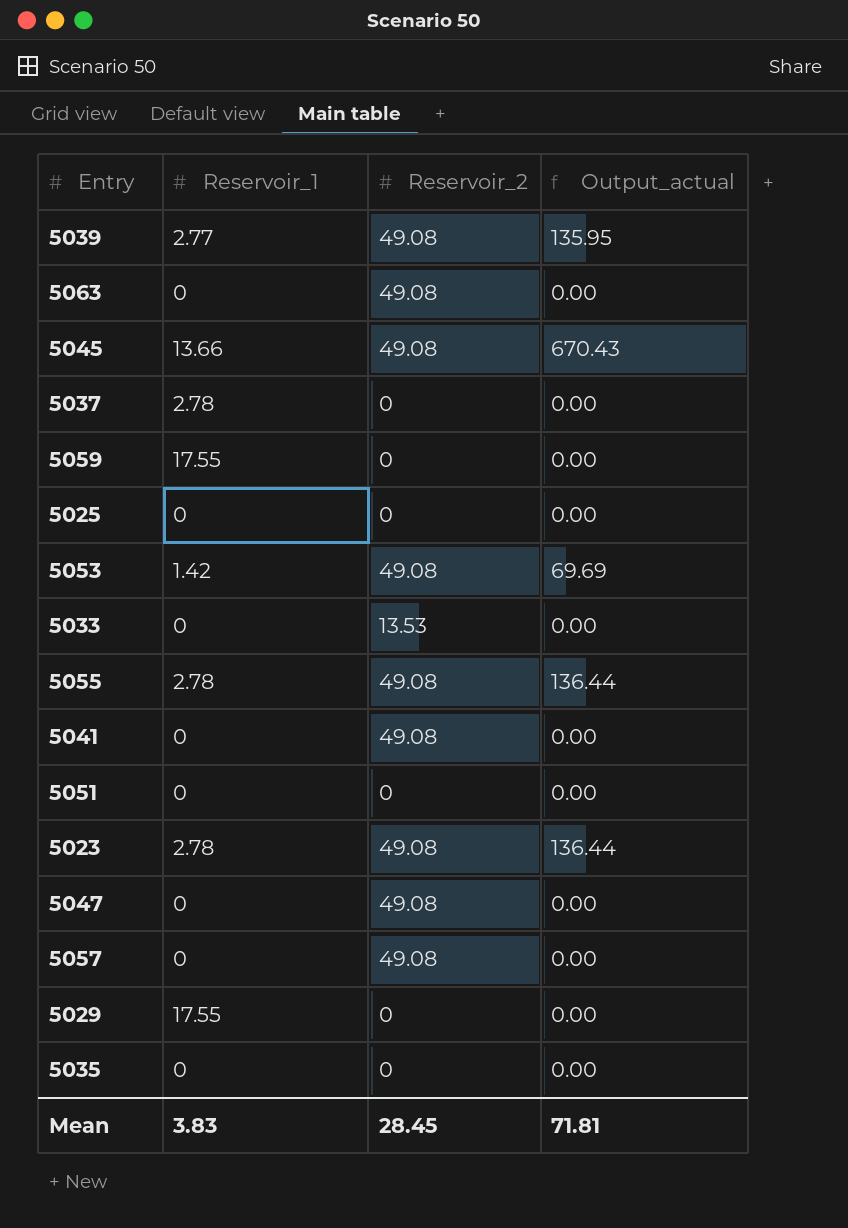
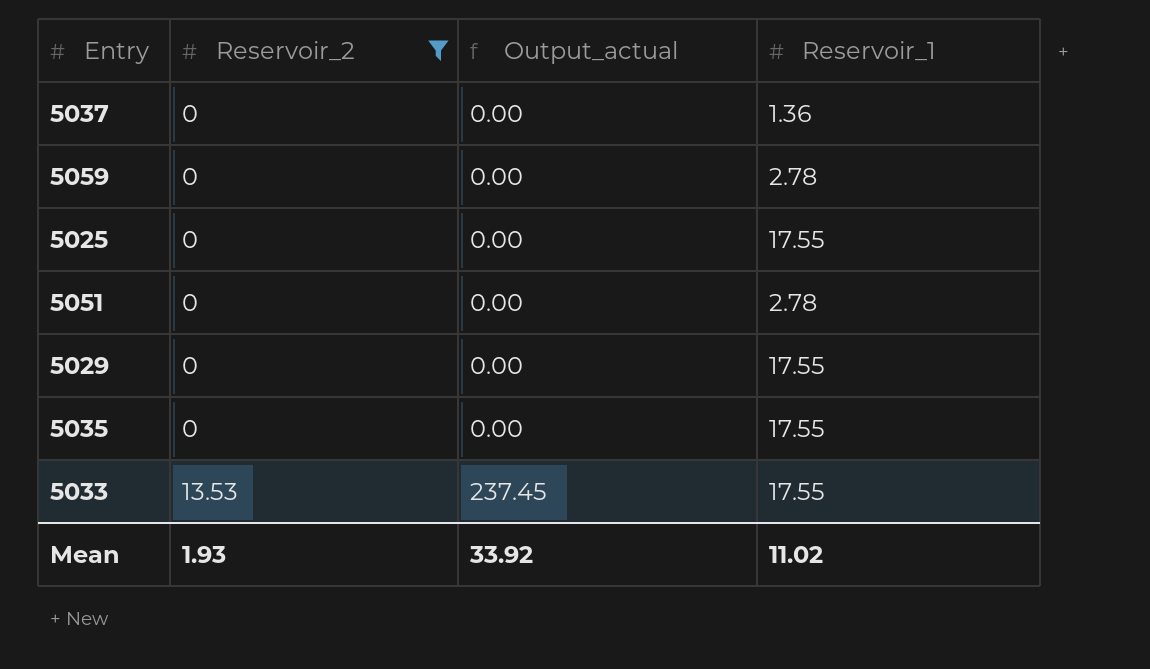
filter: none -> Reservoir_2 != 49.08
row order: none -> Reservoir_2 ascending
column Reservoir_1 | position: 2 -> 4
5037 | Reservoir_1: 2.78 -> 1.36
5059 | Reservoir_1: 17.55 -> 2.78
5025 | Reservoir_1: 0 -> 17.55
5051 | Reservoir_1: 0 -> 2.78
5035 | Reservoir_1: 0 -> 17.55
5033 | Output_actual: 0.00 -> 237.45
5033 | Reservoir_1: 0 -> 17.55
Mean | Reservoir_2: 28.45 -> 1.93
Mean | Output_actual: 71.81 -> 33.92
Mean | Reservoir_1: 3.83 -> 11.02

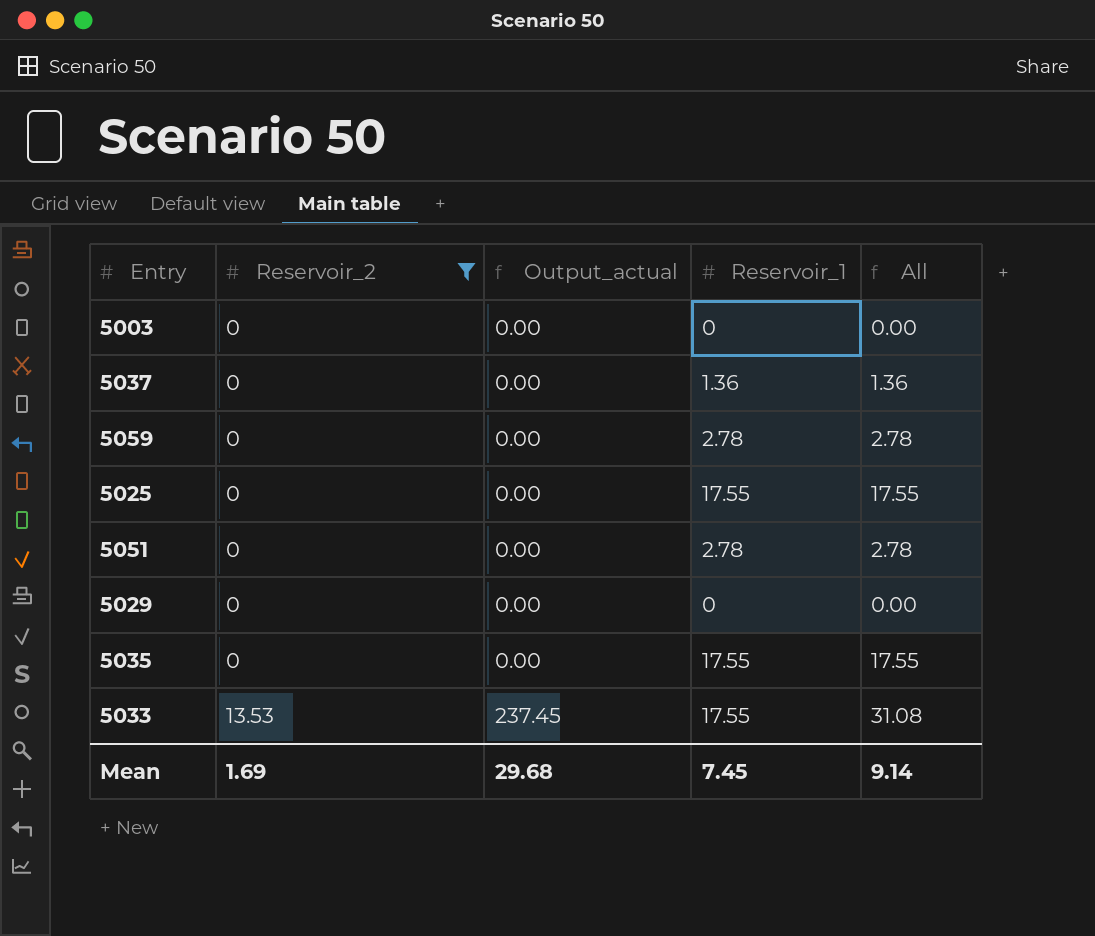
column All | formula: none -> [Reservoir_2] + [Reservoir_1]
row 5003: none -> 0 | 0.00 | 0 | 0.00
5029 | Reservoir_1: 17.55 -> 0
Mean | Reservoir_2: 1.93 -> 1.69
Mean | Output_actual: 33.92 -> 29.68
Mean | Reservoir_1: 11.02 -> 7.45

